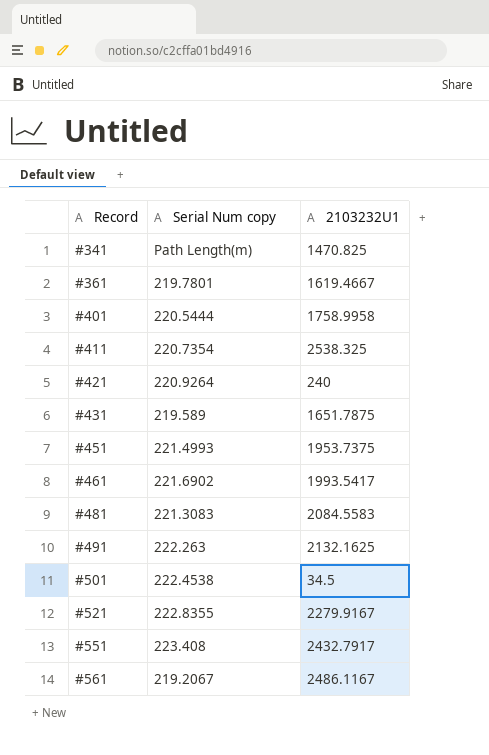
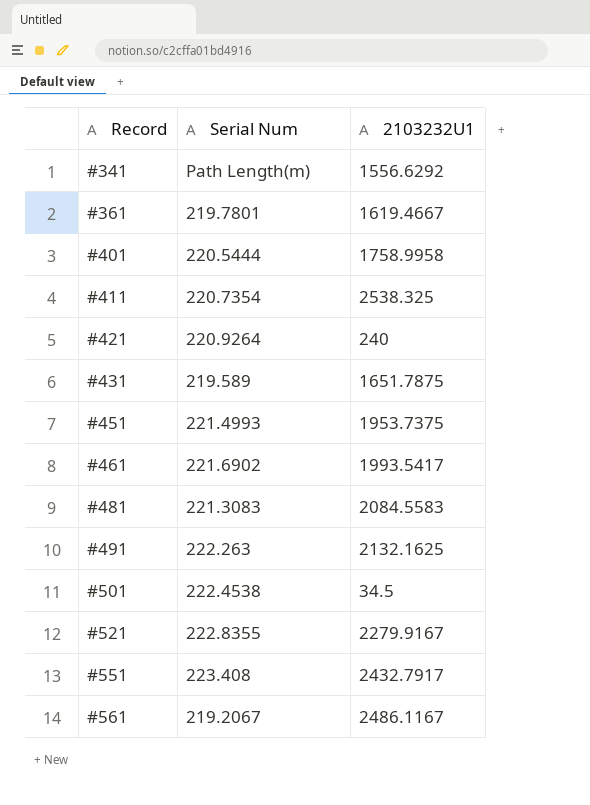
column name: Serial Num copy -> Serial Num
#341 | 2103232U1: 1470.825 -> 1556.6292

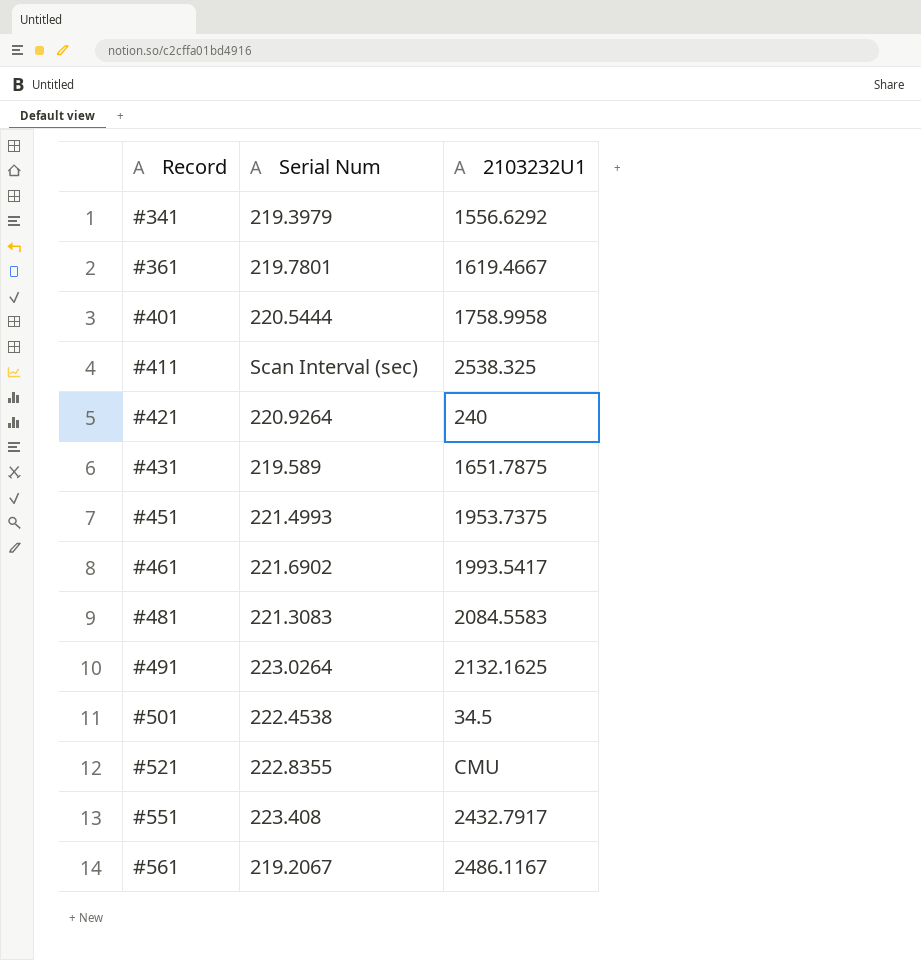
#341 | Serial Num: Path Length(m) -> 219.3979
#411 | Serial Num: 220.7354 -> Scan Interval (sec)
#491 | Serial Num: 222.263 -> 223.0264
#521 | 2103232U1: 2279.9167 -> CMU

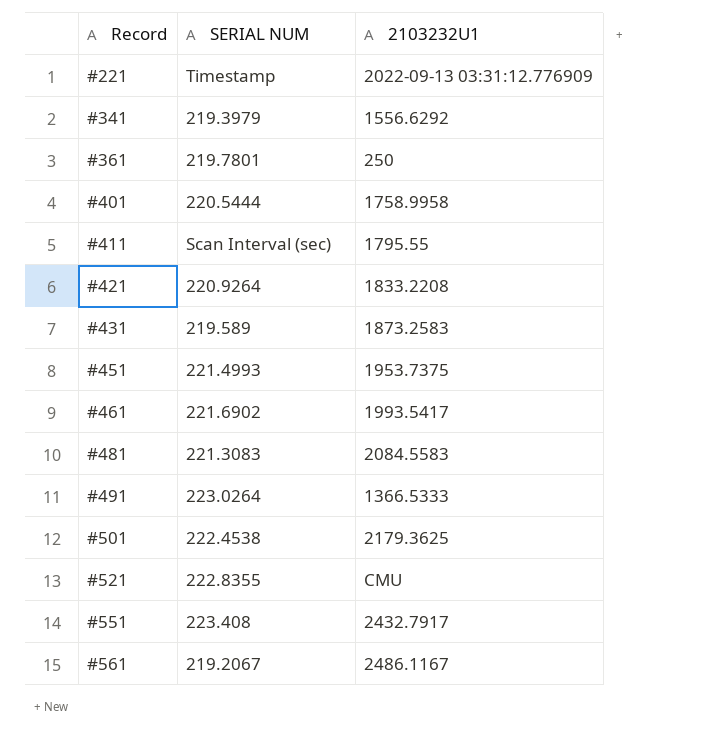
column name: Serial Num -> SERIAL NUM
row #221: none -> Timestamp | 2022-09-13 03:31:12.776909
#361 | 2103232U1: 1619.4667 -> 250
#411 | 2103232U1: 2538.325 -> 1795.55
#421 | 2103232U1: 240 -> 1833.2208
#431 | 2103232U1: 1651.7875 -> 1873.2583
#491 | 2103232U1: 2132.1625 -> 1366.5333
#501 | 2103232U1: 34.5 -> 2179.3625

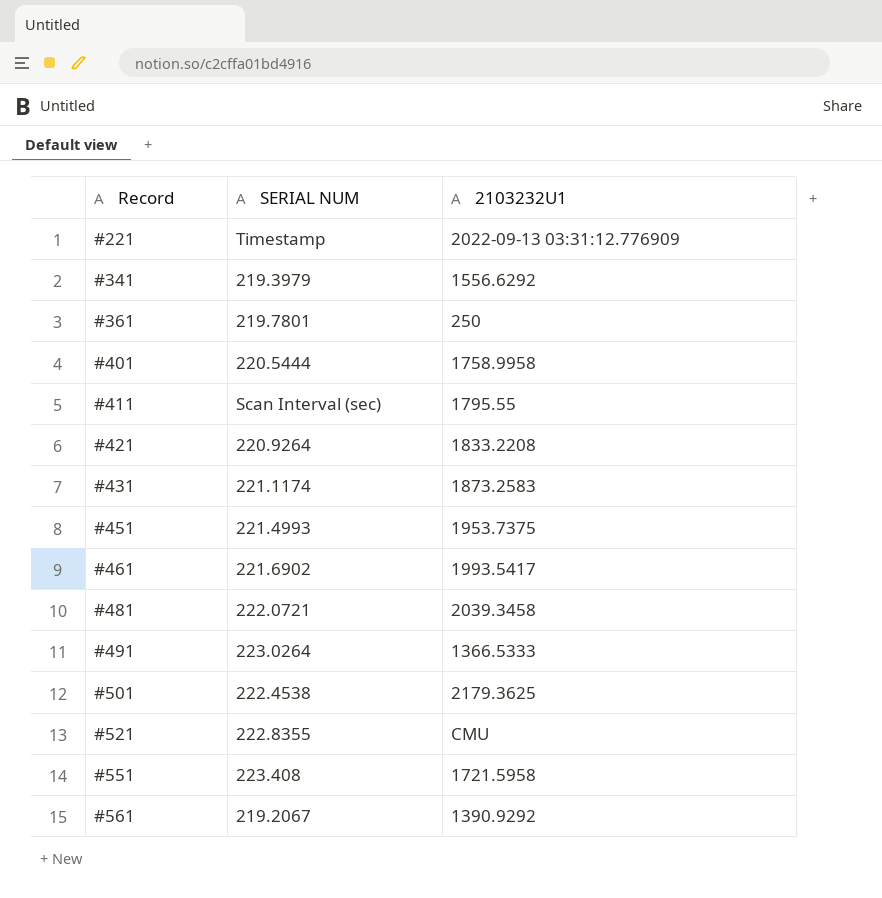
#431 | SERIAL NUM: 219.589 -> 221.1174
#481 | SERIAL NUM: 221.3083 -> 222.0721
#481 | 2103232U1: 2084.5583 -> 2039.3458
#551 | 2103232U1: 2432.7917 -> 1721.5958
#561 | 2103232U1: 2486.1167 -> 1390.9292

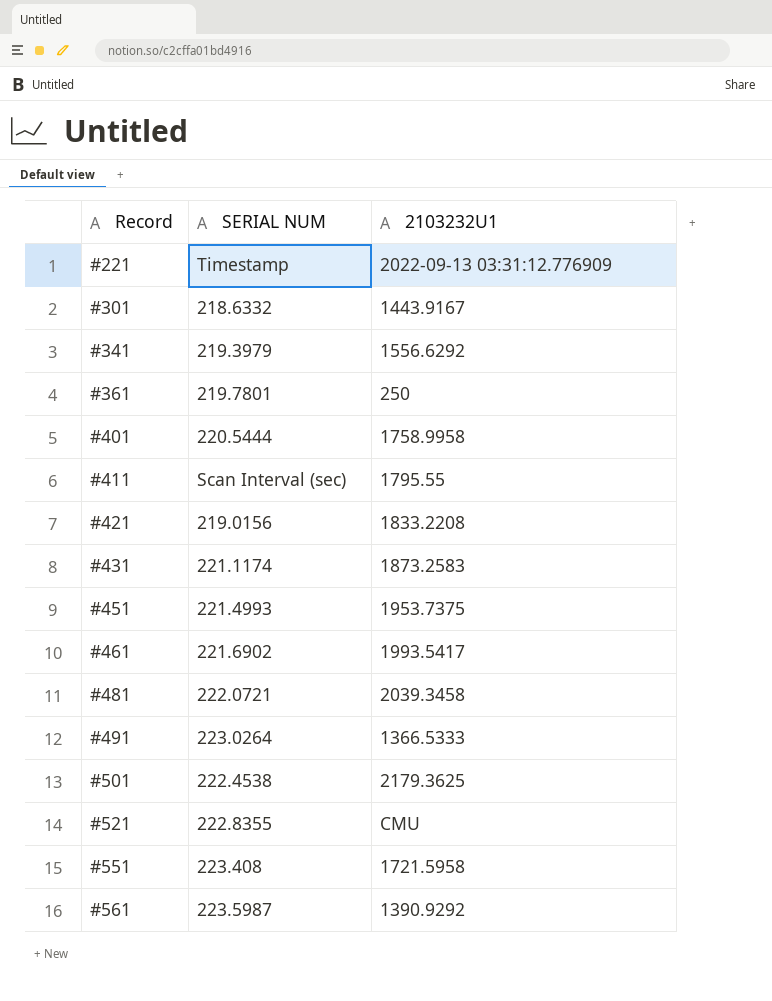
row #301: none -> 218.6332 | 1443.9167
#421 | SERIAL NUM: 220.9264 -> 219.0156
#561 | SERIAL NUM: 219.2067 -> 223.5987

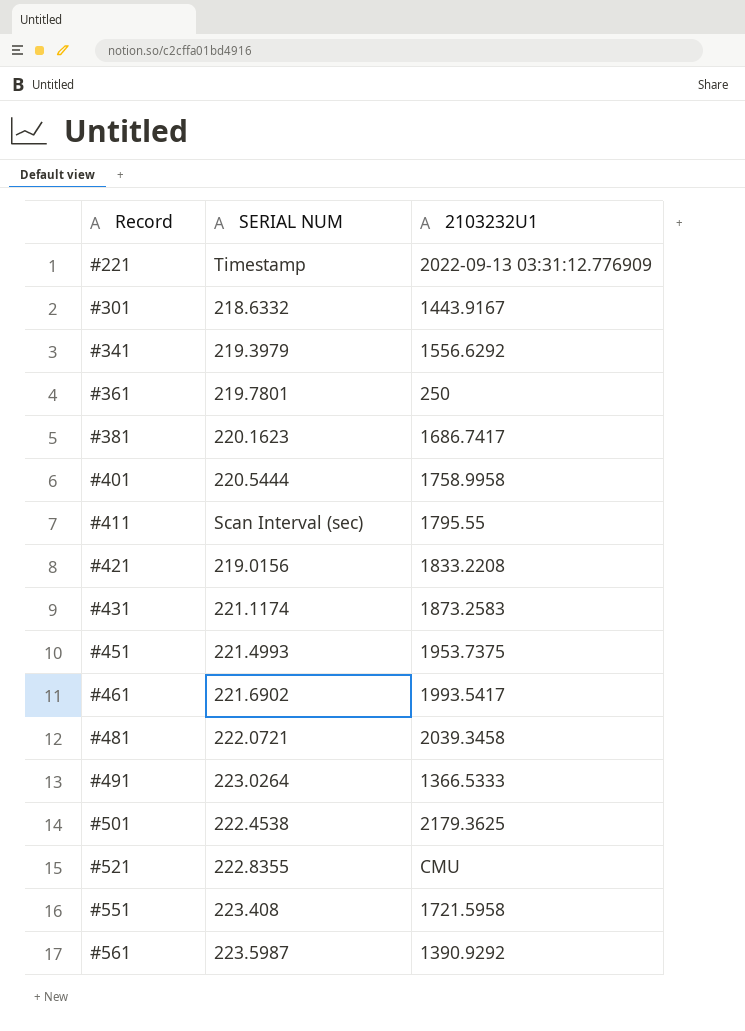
row #381: none -> 220.1623 | 1686.7417

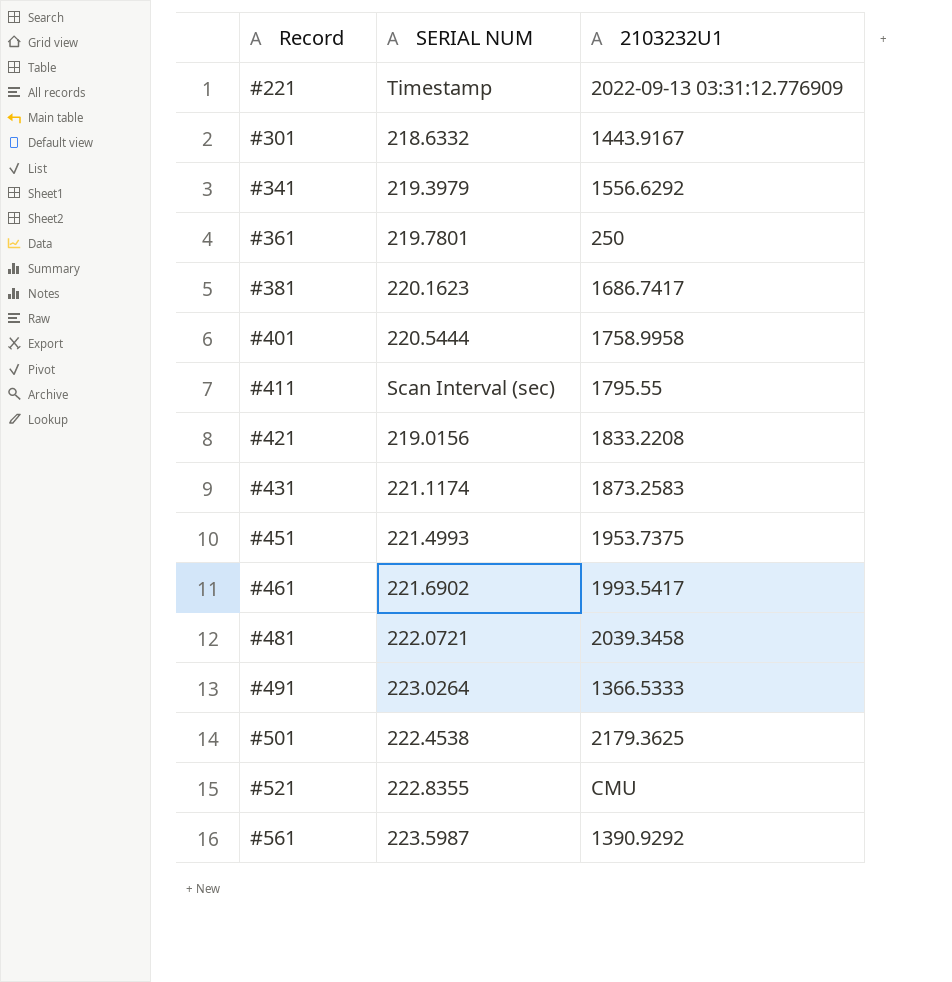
row #551: 223.408 | 1721.5958 -> none

